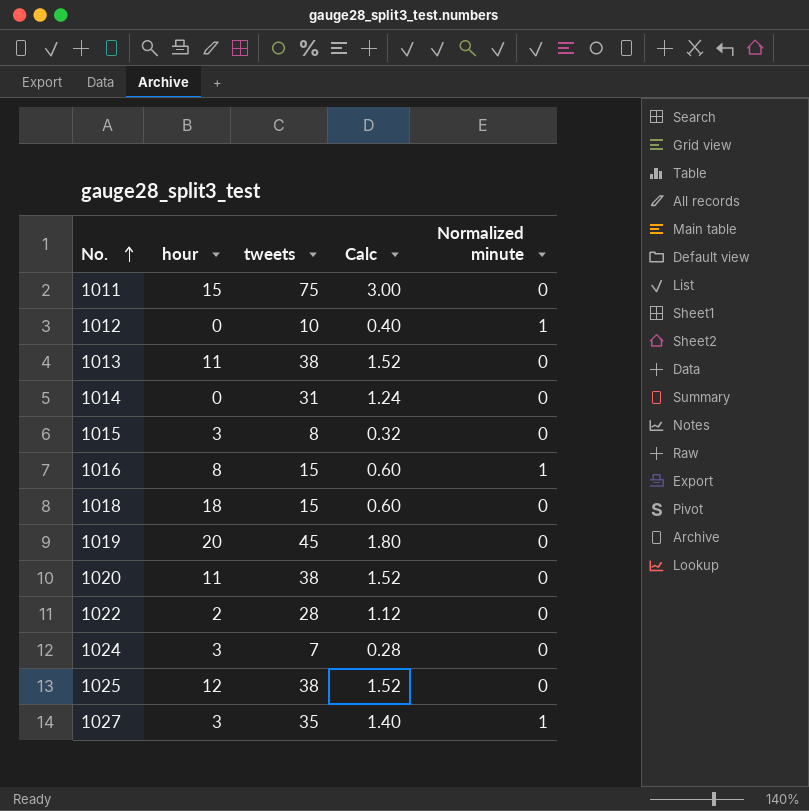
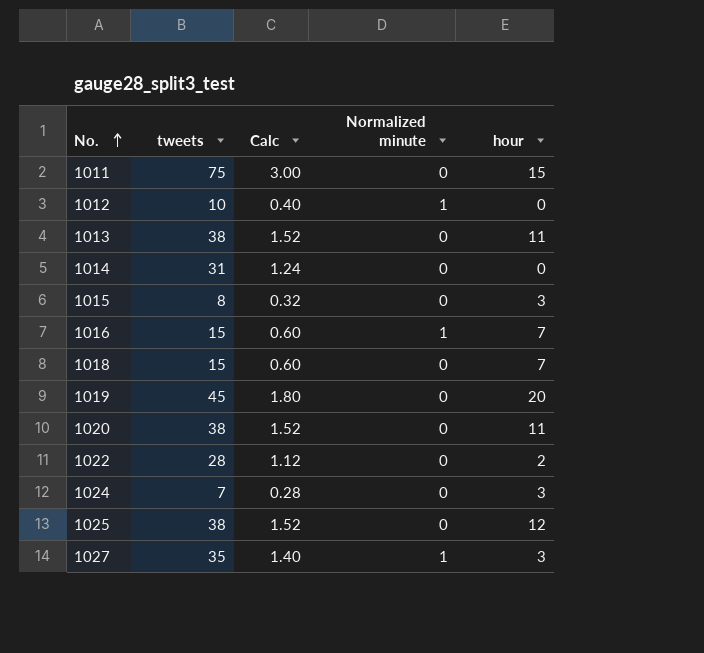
column hour | position: 2 -> 5
1016 | hour: 8 -> 7
1018 | hour: 18 -> 7

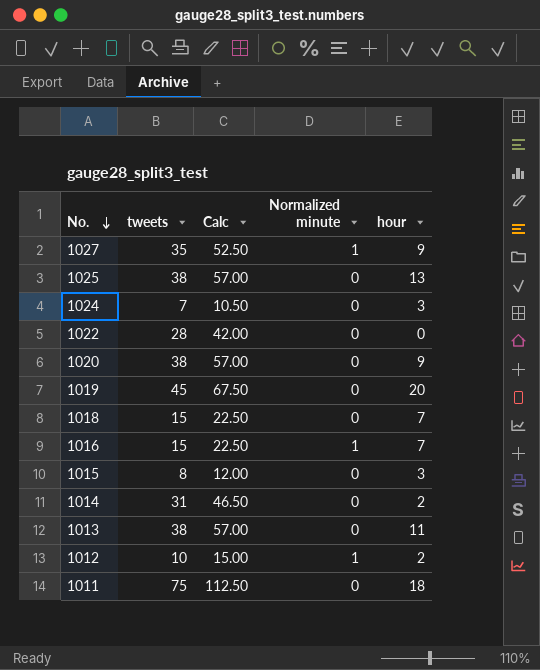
row order: No. ascending -> No. descending
column Calc | formula: [tweets] * 0.04 -> [tweets] * 1.5
1027 | hour: 3 -> 9
1025 | hour: 12 -> 13
1022 | hour: 2 -> 0
1020 | hour: 11 -> 9
1014 | hour: 0 -> 2
1012 | hour: 0 -> 2
1011 | hour: 15 -> 18

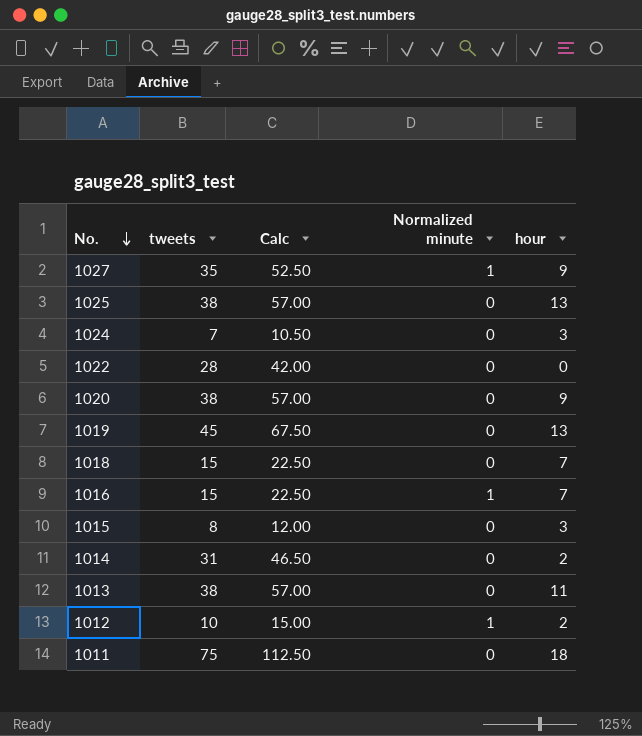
1019 | hour: 20 -> 13

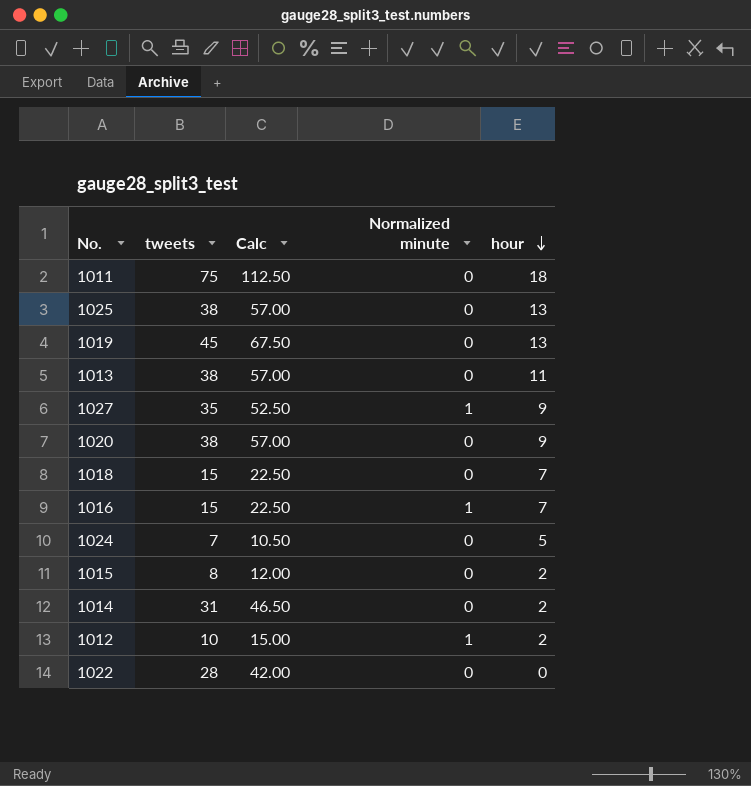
row order: No. descending -> hour descending
1024 | hour: 3 -> 5
1015 | hour: 3 -> 2

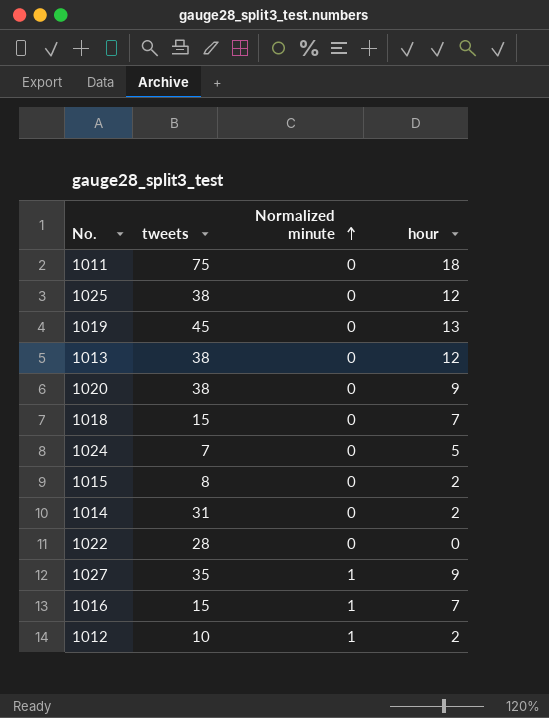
row order: hour descending -> Normalized minute ascending
column Calc | formula: [tweets] * 1.5 -> none
1025 | hour: 13 -> 12
1013 | hour: 11 -> 12

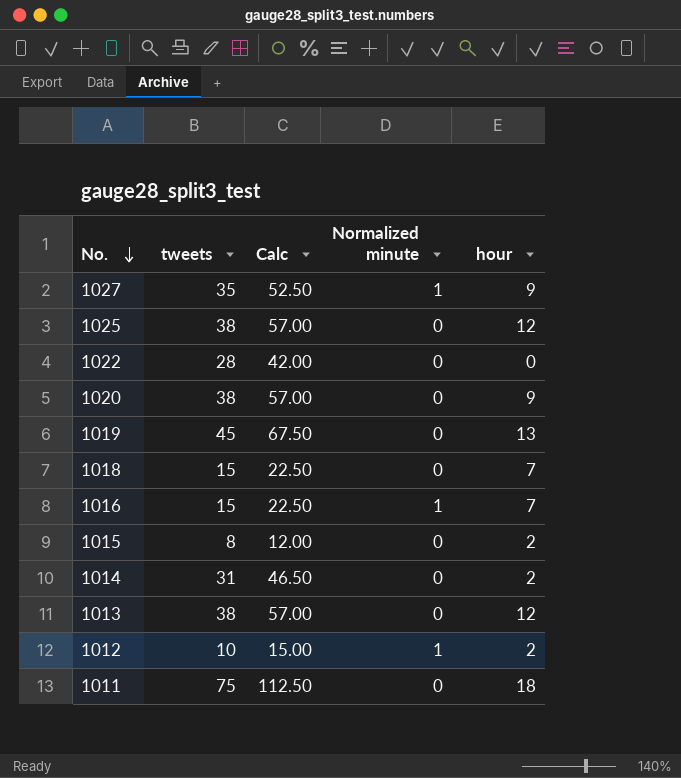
row order: Normalized minute ascending -> No. descending
column Calc | formula: none -> [tweets] * 1.5
row 1024: 7 | 0 | 5 -> none

